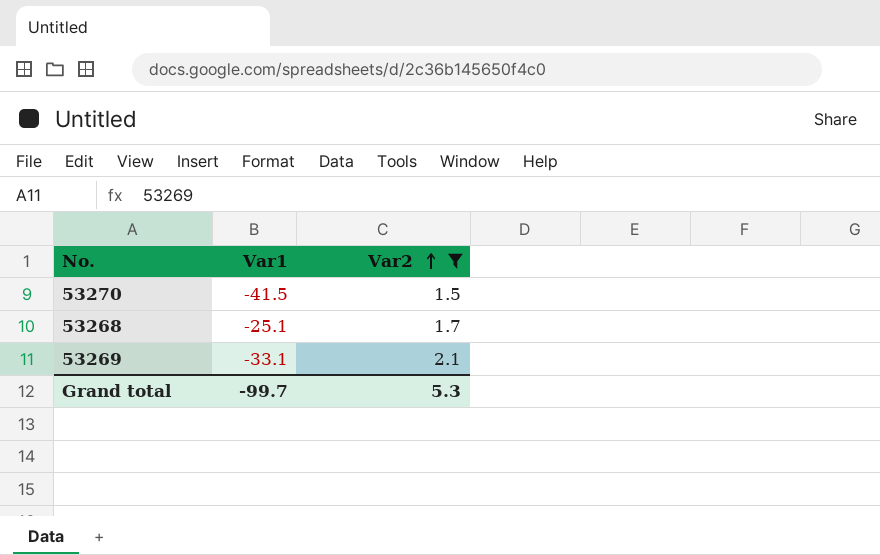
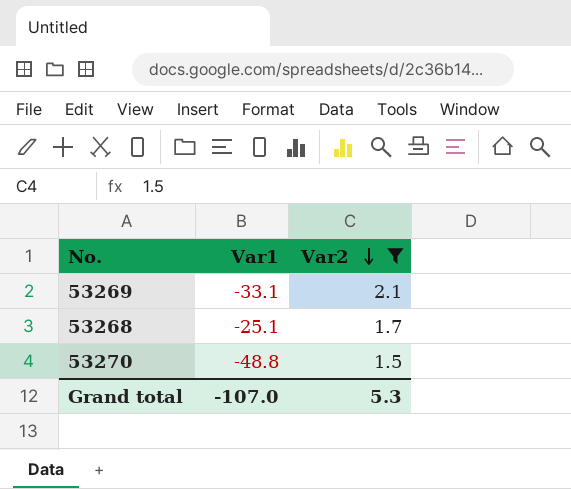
row order: Var2 ascending -> Var2 descending
53270 | Var1: -41.5 -> -48.8
Grand total | Var1: -99.7 -> -107.0

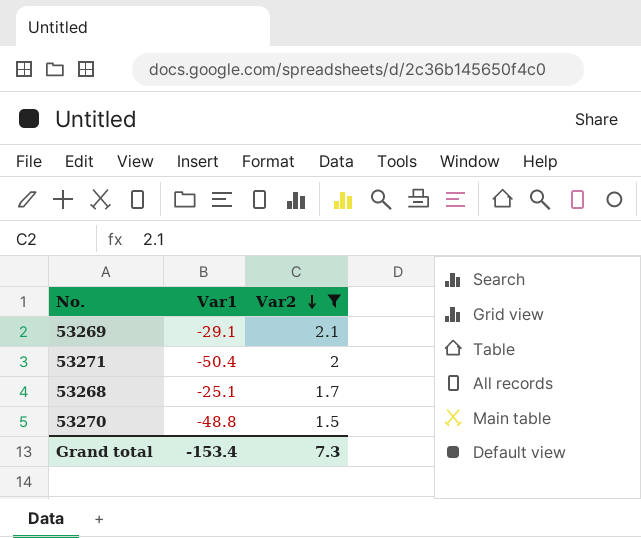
53269 | Var1: -33.1 -> -29.1
row 53271: none -> -50.4 | 2
Grand total | Var1: -107.0 -> -153.4
Grand total | Var2: 5.3 -> 7.3

